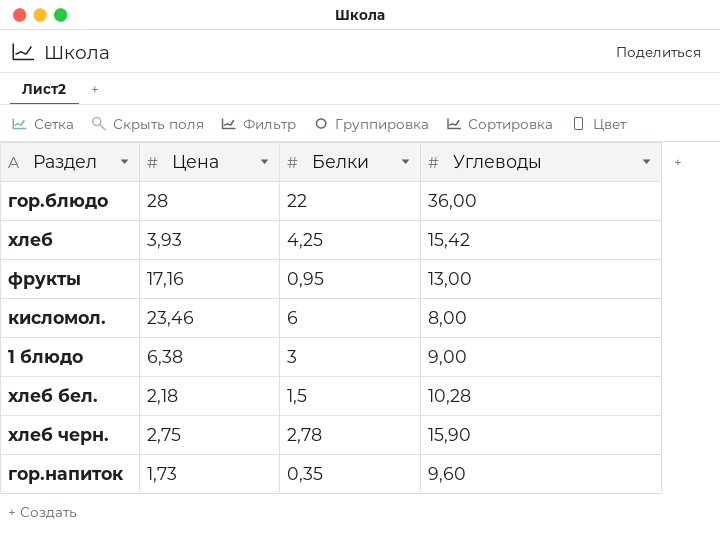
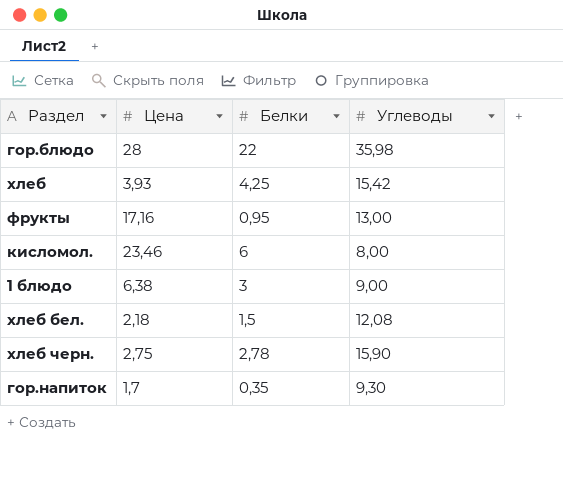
гор.блюдо | Углеводы: 36,00 -> 35,98
хлеб бел. | Углеводы: 10,28 -> 12,08
гор.напиток | Цена: 1,73 -> 1,7
гор.напиток | Углеводы: 9,60 -> 9,30

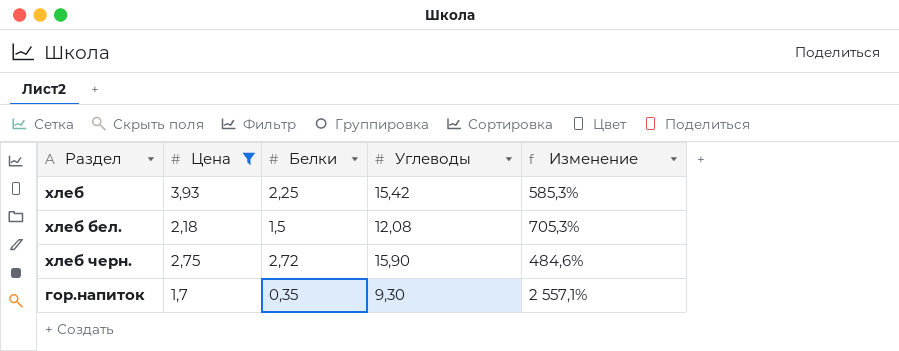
filter: none -> Цена <= 3,93
column Изменение | formula: none -> ([Углеводы] - [Белки]) / [Белки]
хлеб | Белки: 4,25 -> 2,25
хлеб черн. | Белки: 2,78 -> 2,72

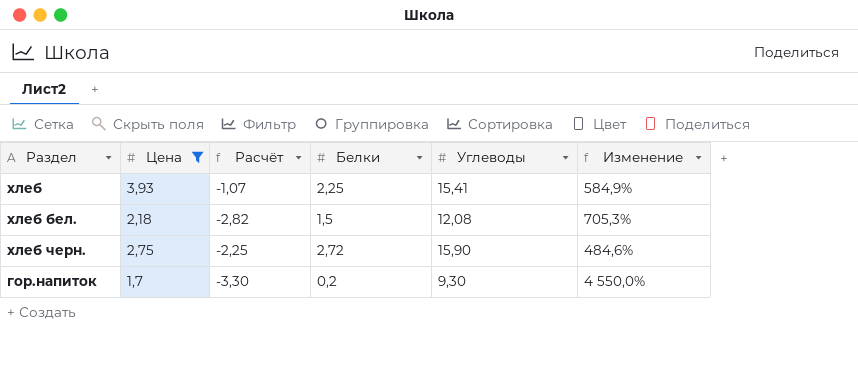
column Расчёт | formula: none -> [Цена] - 5
хлеб | Углеводы: 15,42 -> 15,41
хлеб | Изменение: 585,3% -> 584,9%
гор.напиток | Белки: 0,35 -> 0,2
гор.напиток | Изменение: 2 557,1% -> 4 550,0%

